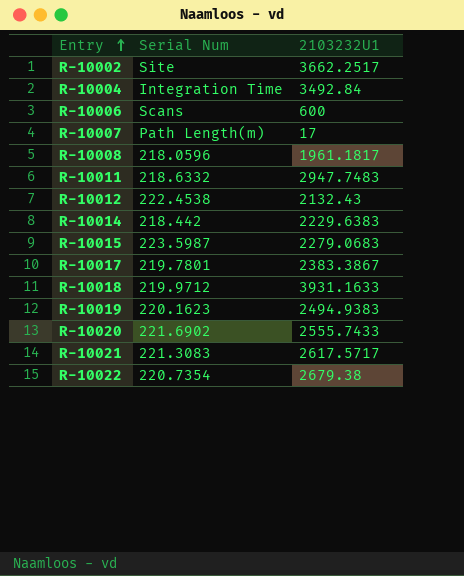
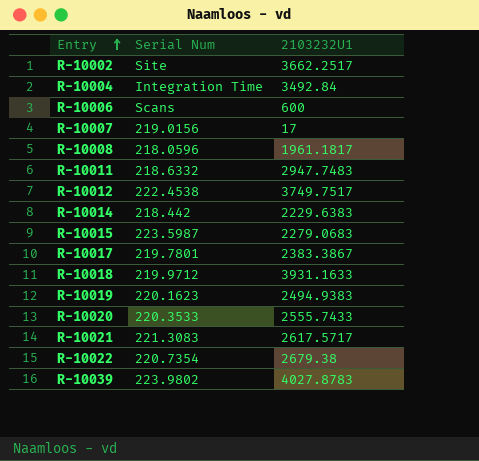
R-10007 | Serial Num: Path Length(m) -> 219.0156
R-10012 | 2103232U1: 2132.43 -> 3749.7517
R-10020 | Serial Num: 221.6902 -> 220.3533
row R-10039: none -> 223.9802 | 4027.8783

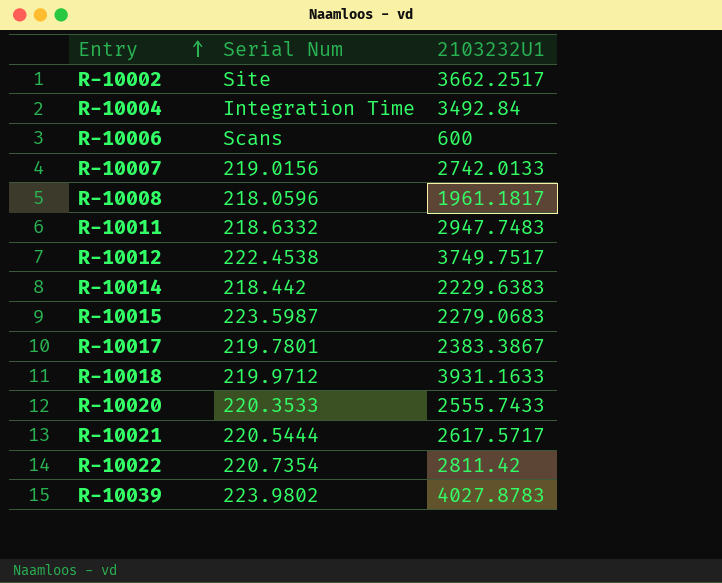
row R-10019: 220.1623 | 2494.9383 -> none
R-10007 | 2103232U1: 17 -> 2742.0133
R-10021 | Serial Num: 221.3083 -> 220.5444
R-10022 | 2103232U1: 2679.38 -> 2811.42

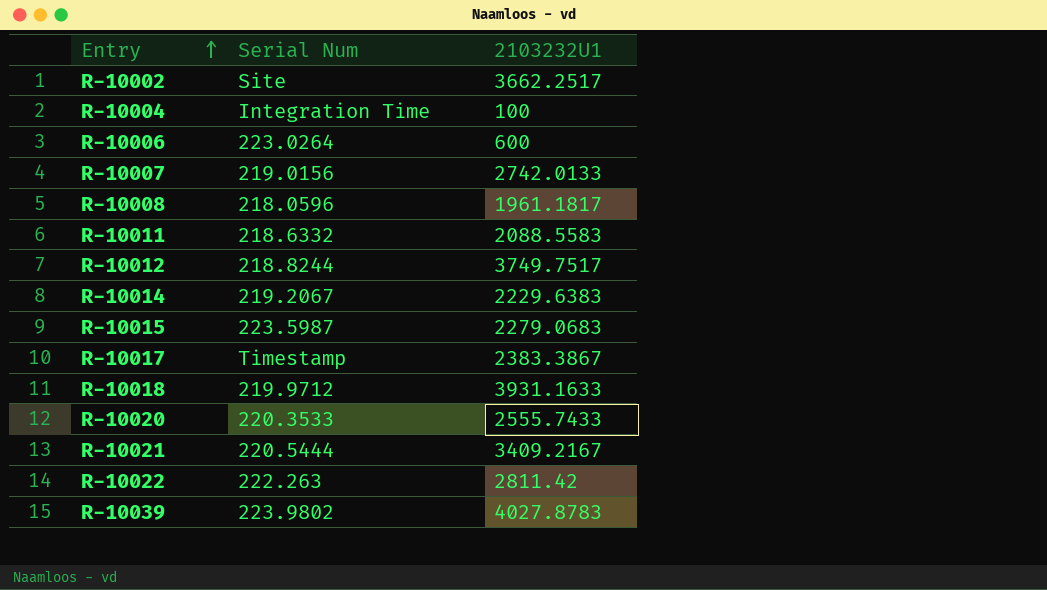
R-10004 | 2103232U1: 3492.84 -> 100
R-10006 | Serial Num: Scans -> 223.0264
R-10011 | 2103232U1: 2947.7483 -> 2088.5583
R-10012 | Serial Num: 222.4538 -> 218.8244
R-10014 | Serial Num: 218.442 -> 219.2067
R-10017 | Serial Num: 219.7801 -> Timestamp
R-10021 | 2103232U1: 2617.5717 -> 3409.2167
R-10022 | Serial Num: 220.7354 -> 222.263

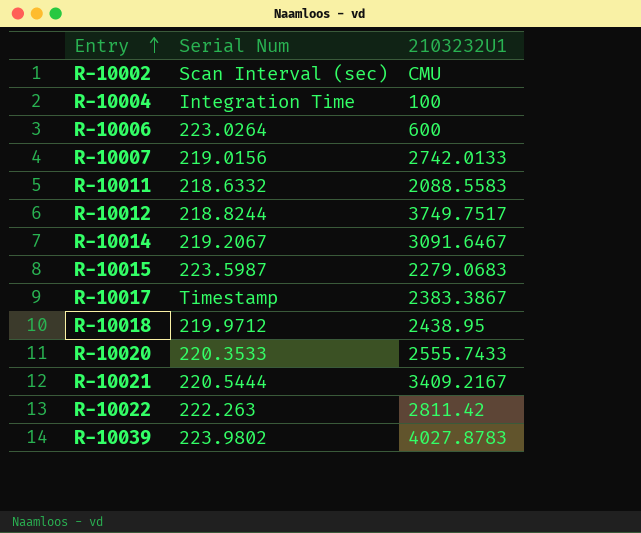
row R-10008: 218.0596 | 1961.1817 -> none
R-10002 | Serial Num: Site -> Scan Interval (sec)
R-10002 | 2103232U1: 3662.2517 -> CMU
R-10014 | 2103232U1: 2229.6383 -> 3091.6467
R-10018 | 2103232U1: 3931.1633 -> 2438.95

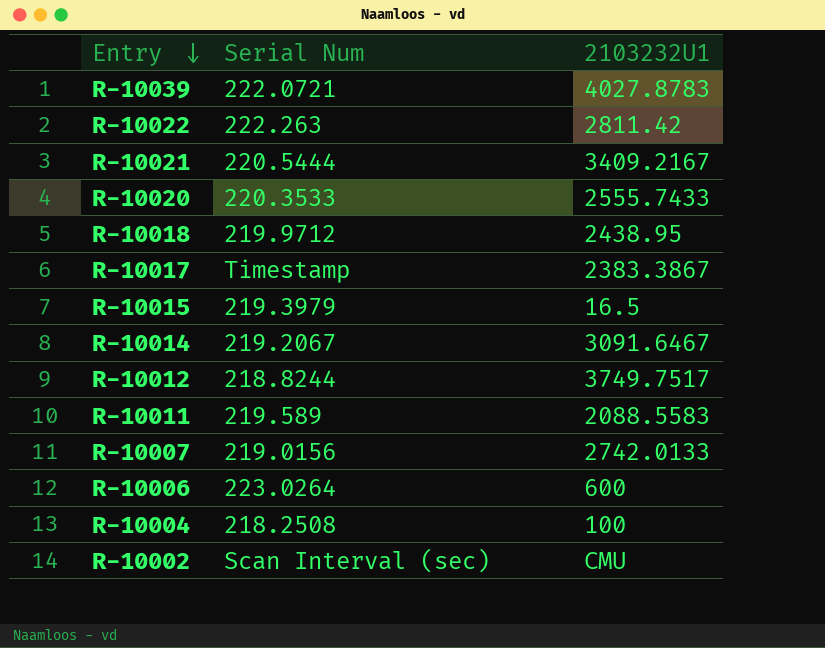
row order: Entry ascending -> Entry descending
R-10039 | Serial Num: 223.9802 -> 222.0721
R-10015 | Serial Num: 223.5987 -> 219.3979
R-10015 | 2103232U1: 2279.0683 -> 16.5
R-10011 | Serial Num: 218.6332 -> 219.589
R-10004 | Serial Num: Integration Time -> 218.2508

